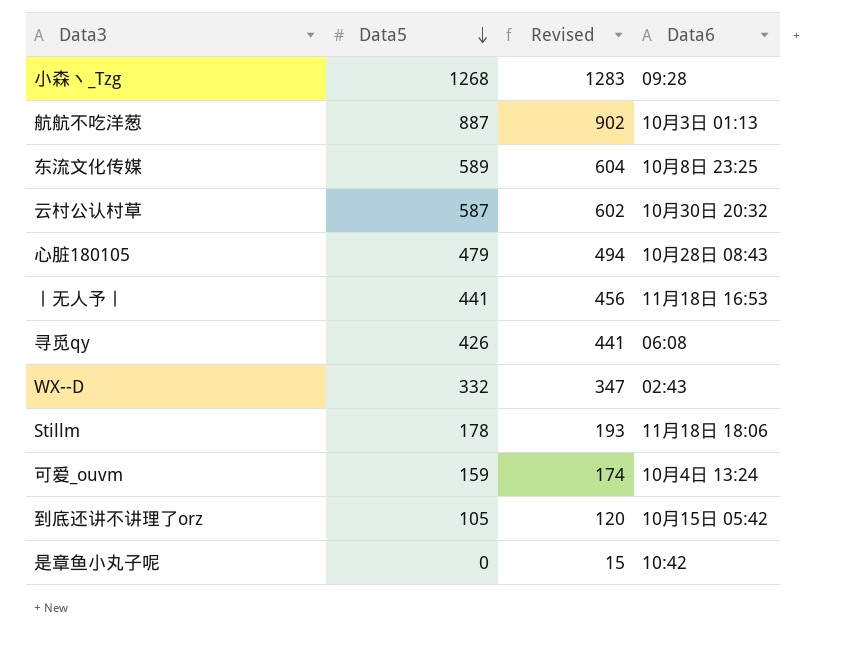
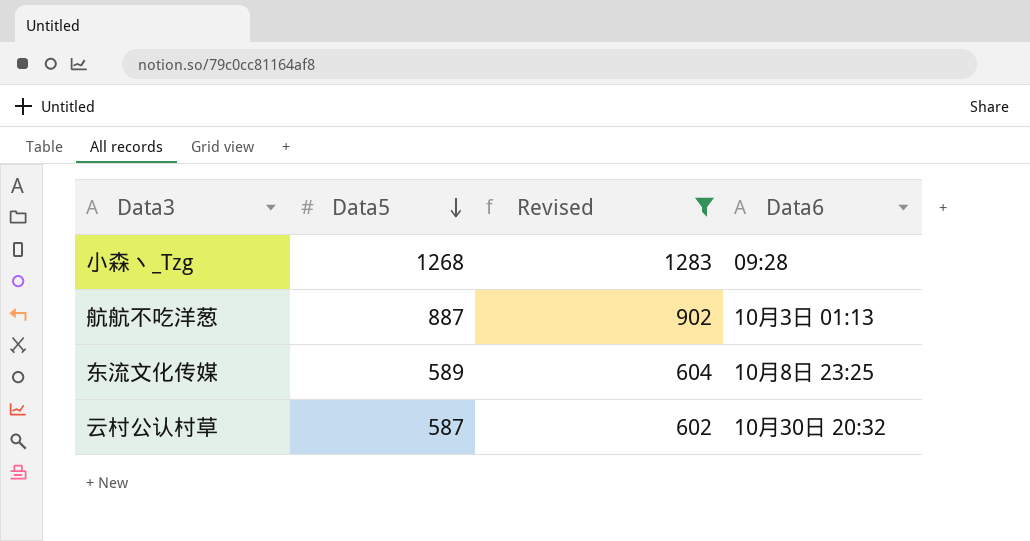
filter: none -> Revised >= 602

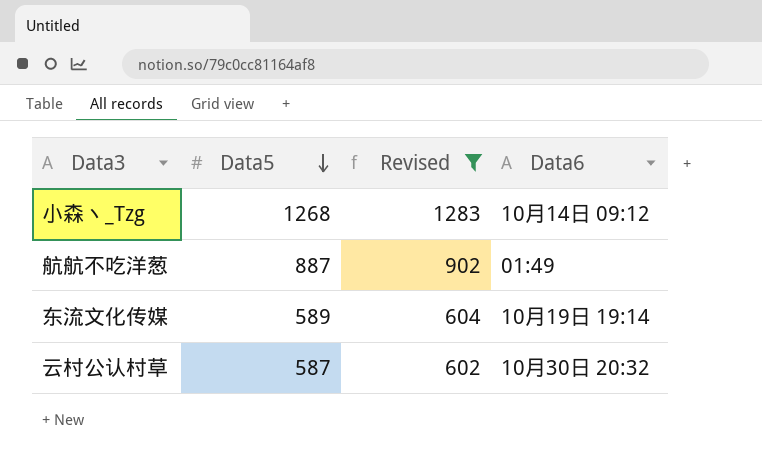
小森丶_Tzg | Data6: 09:28 -> 10月14日 09:12
航航不吃洋葱 | Data6: 10月3日 01:13 -> 01:49
东流文化传媒 | Data6: 10月8日 23:25 -> 10月19日 19:14

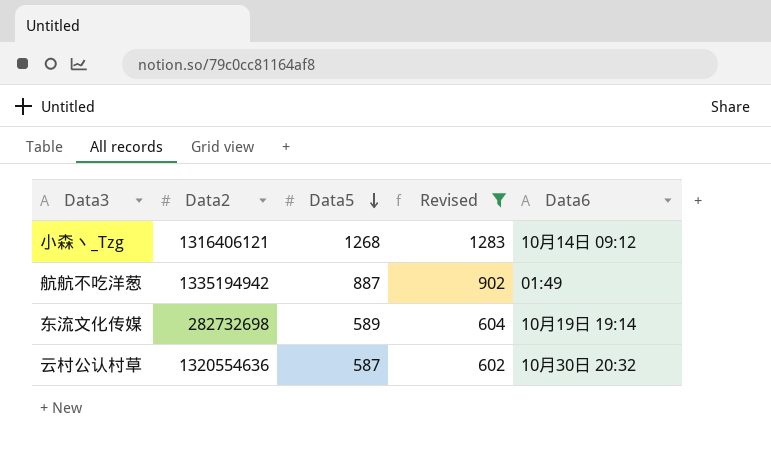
column Data2 | position: none -> 2

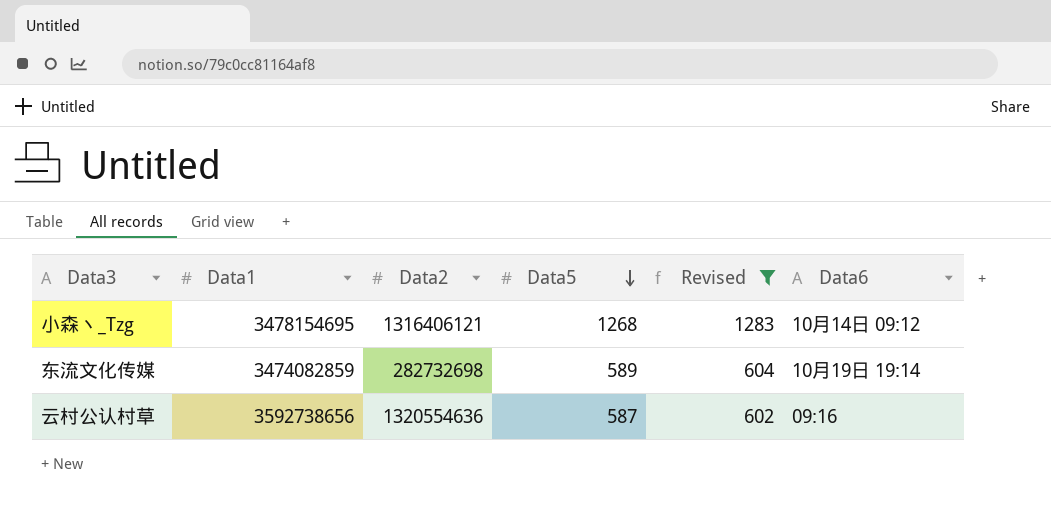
column Data1 | position: none -> 2
row 航航不吃洋葱: 1335194942 | 887 | 902 | 01:49 -> none
云村公认村草 | Data6: 10月30日 20:32 -> 09:16

